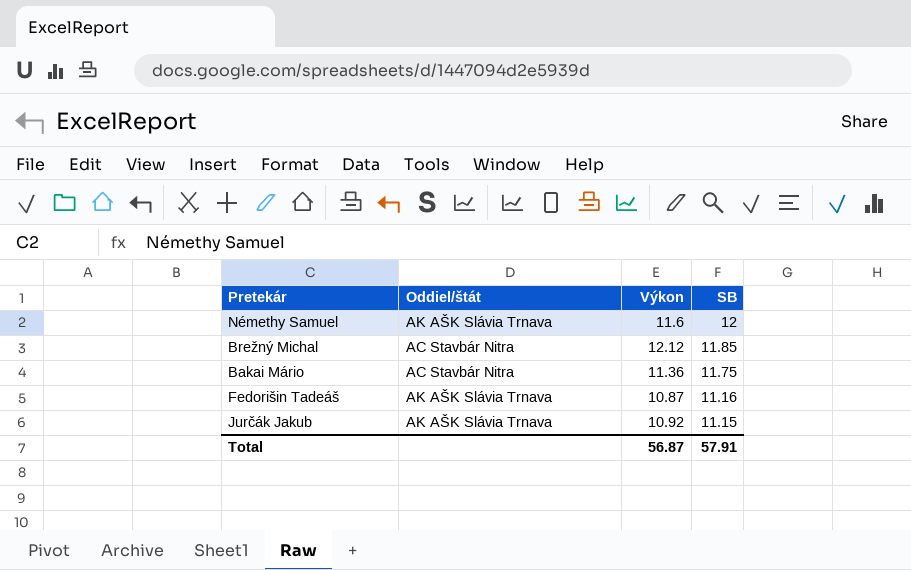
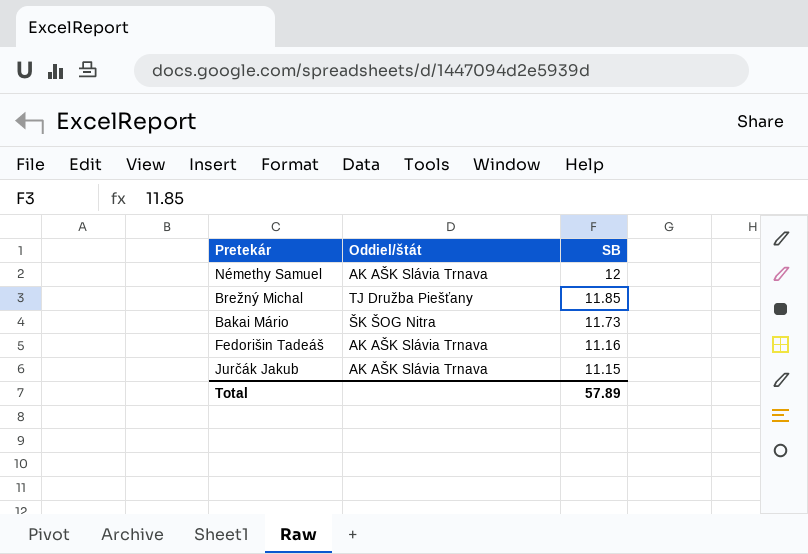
column Výkon | position: 3 -> none
Brežný Michal | Oddiel/štát: AC Stavbár Nitra -> TJ Družba Piešťany
Bakai Mário | Oddiel/štát: AC Stavbár Nitra -> ŠK ŠOG Nitra
Bakai Mário | SB: 11.75 -> 11.73
Total | SB: 57.91 -> 57.89

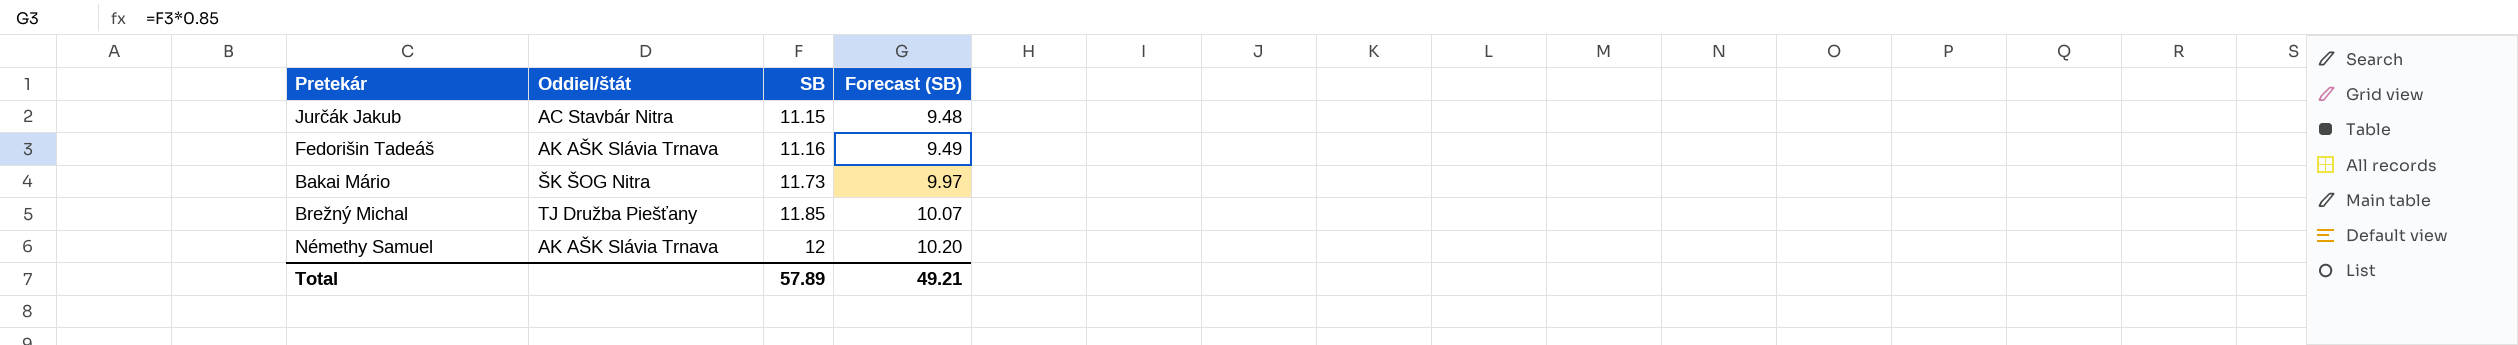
row order: SB descending -> SB ascending
column Forecast (SB) | formula: none -> [SB] * 0.85
Jurčák Jakub | Oddiel/štát: AK AŠK Slávia Trnava -> AC Stavbár Nitra

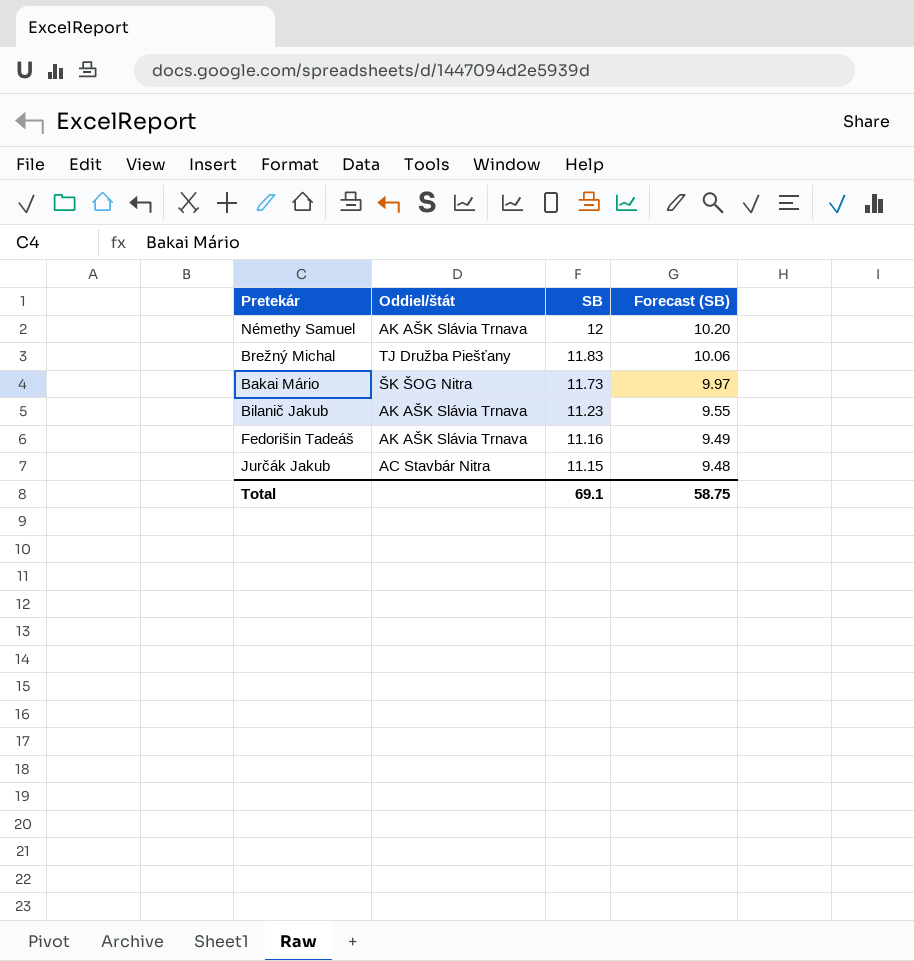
row order: SB ascending -> SB descending
Brežný Michal | SB: 11.85 -> 11.83
Brežný Michal | Forecast (SB): 10.07 -> 10.06
row Bilanič Jakub: none -> AK AŠK Slávia Trnava | 11.23 | 9.55
Total | SB: 57.89 -> 69.1
Total | Forecast (SB): 49.21 -> 58.75

